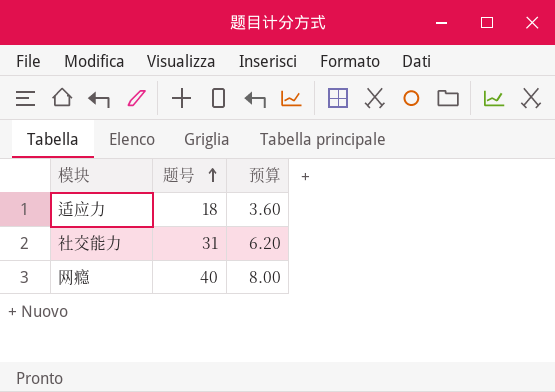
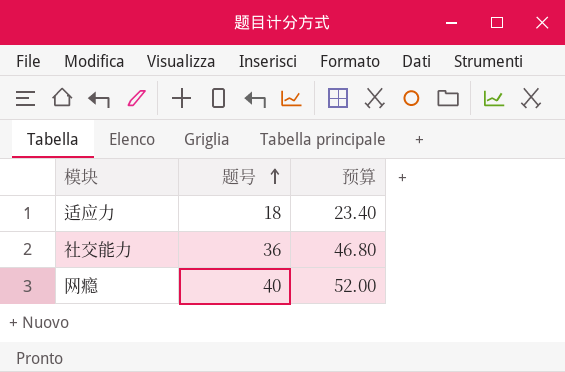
column 预算 | formula: [题号] * 0.2 -> [题号] * 1.3
社交能力 | 题号: 31 -> 36

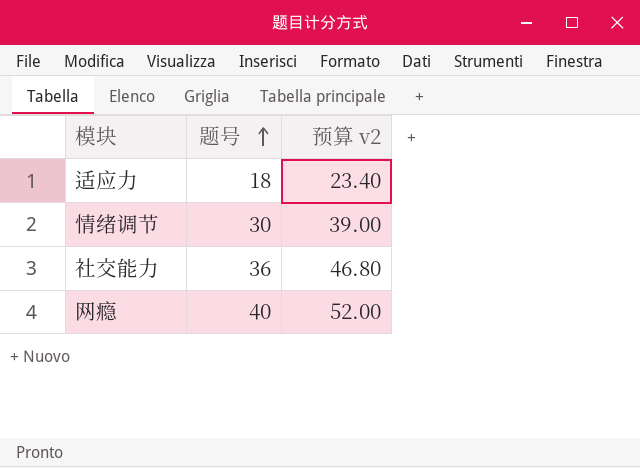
column name: 预算 -> 预算 v2
row 情绪调节: none -> 30 | 39.00

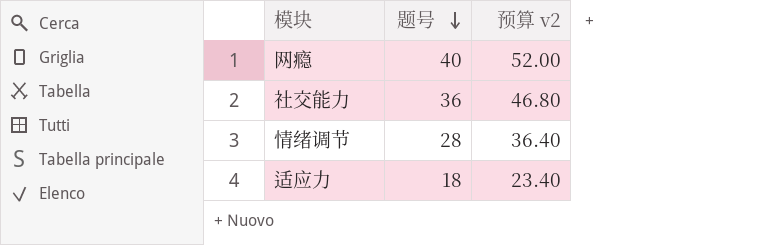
row order: 题号 ascending -> 题号 descending
情绪调节 | 题号: 30 -> 28
情绪调节 | 预算 v2: 39.00 -> 36.40

